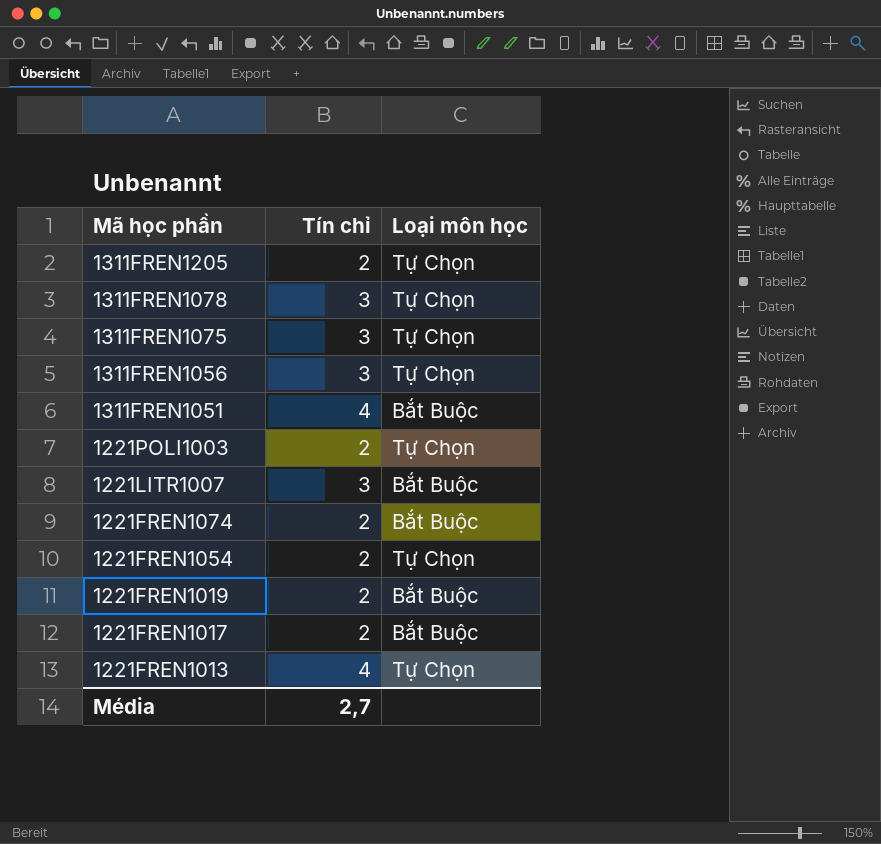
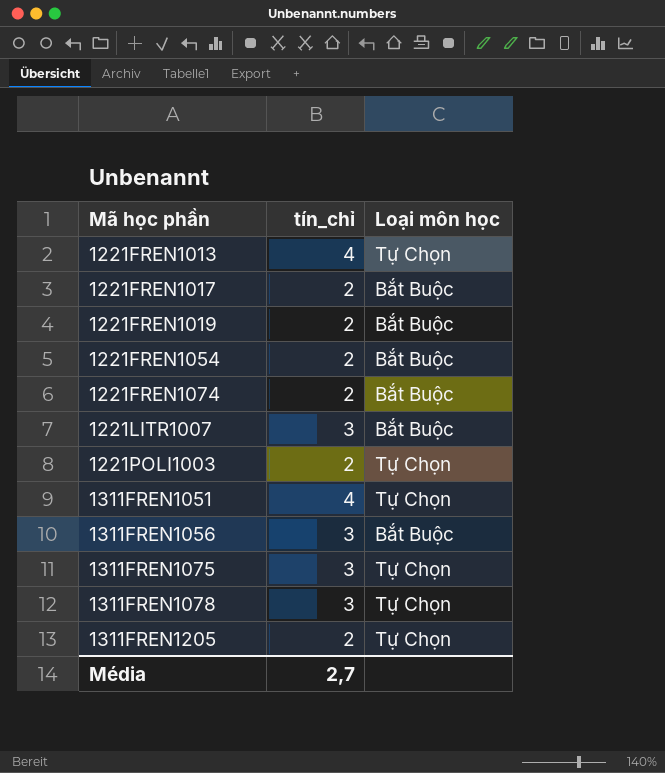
row order: Mã học phần descending -> Mã học phần ascending
column name: Tín chỉ -> tín_chỉ
1221FREN1054 | Loại môn học: Tự Chọn -> Bắt Buộc
1311FREN1051 | Loại môn học: Bắt Buộc -> Tự Chọn
1311FREN1056 | Loại môn học: Tự Chọn -> Bắt Buộc

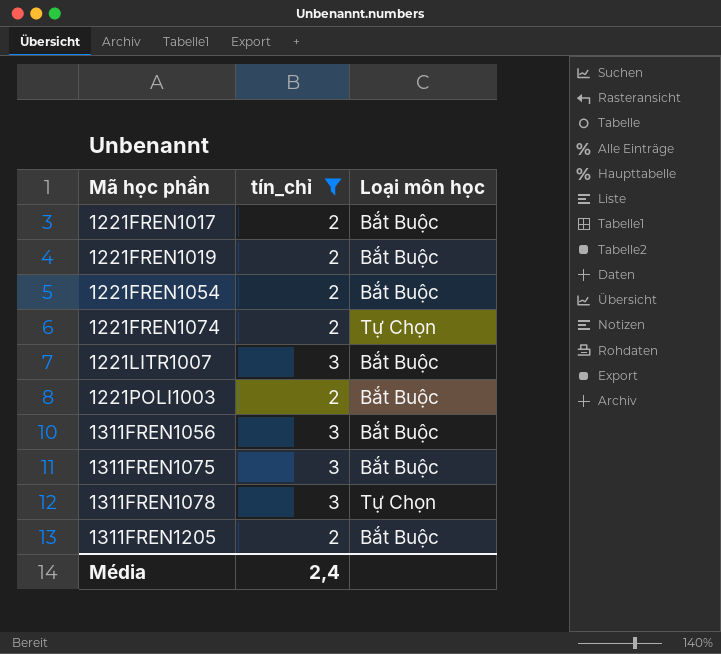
filter: none -> tín_chỉ != 4
1221FREN1074 | Loại môn học: Bắt Buộc -> Tự Chọn
1221POLI1003 | Loại môn học: Tự Chọn -> Bắt Buộc
1311FREN1075 | Loại môn học: Tự Chọn -> Bắt Buộc
1311FREN1205 | Loại môn học: Tự Chọn -> Bắt Buộc
Média | tín_chỉ: 2,7 -> 2,4

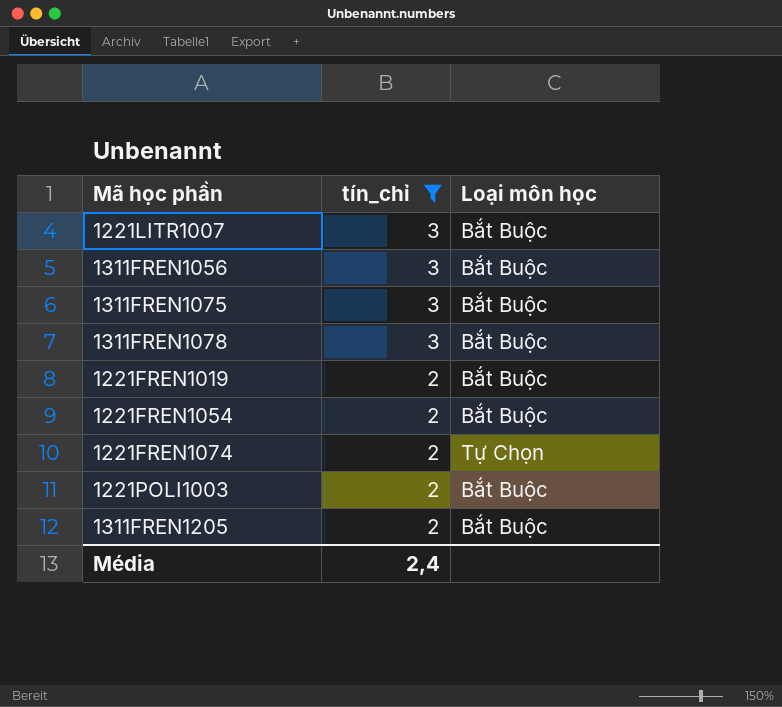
row order: Mã học phần ascending -> tín_chỉ descending
row 1221FREN1017: 2 | Bắt Buộc -> none
1311FREN1078 | Loại môn học: Tự Chọn -> Bắt Buộc

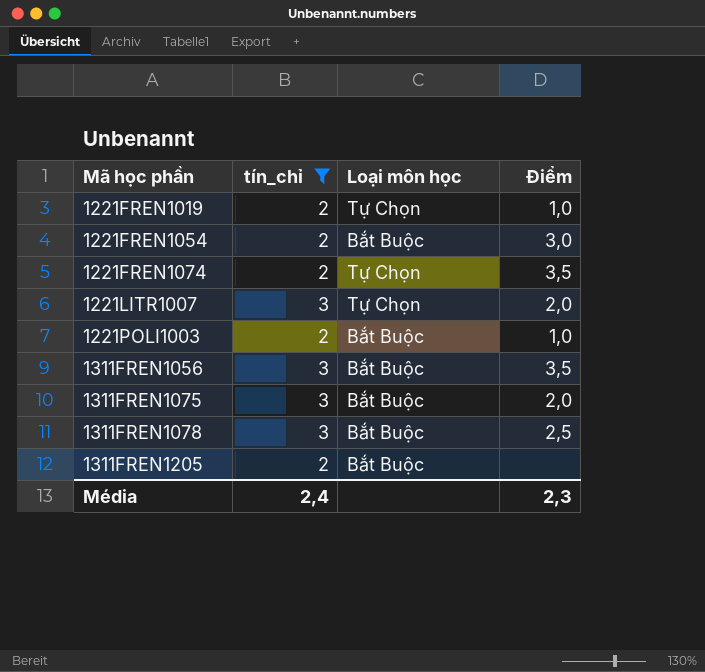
row order: tín_chỉ descending -> Mã học phần ascending
column Điểm | position: none -> 4
1221FREN1019 | Loại môn học: Bắt Buộc -> Tự Chọn
1221LITR1007 | Loại môn học: Bắt Buộc -> Tự Chọn

